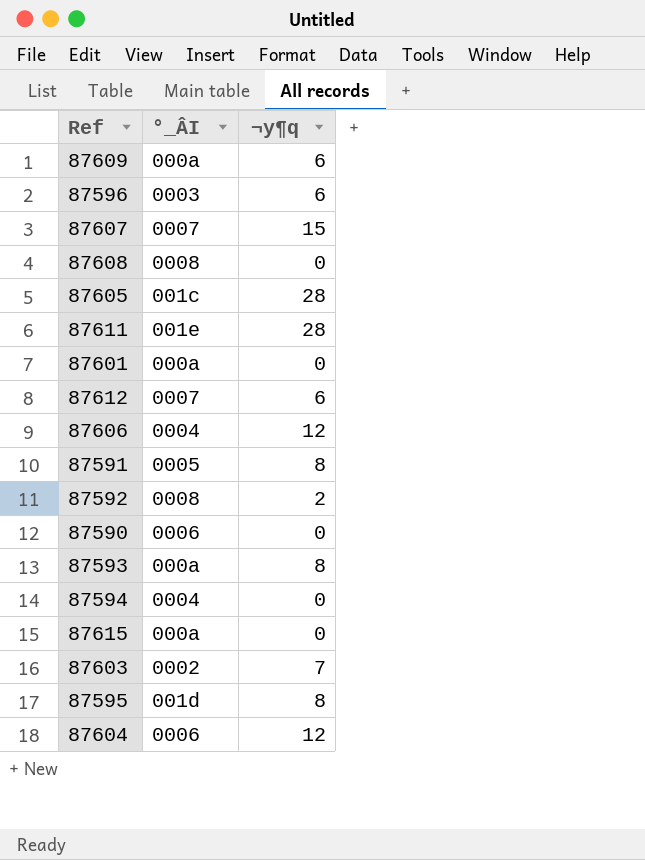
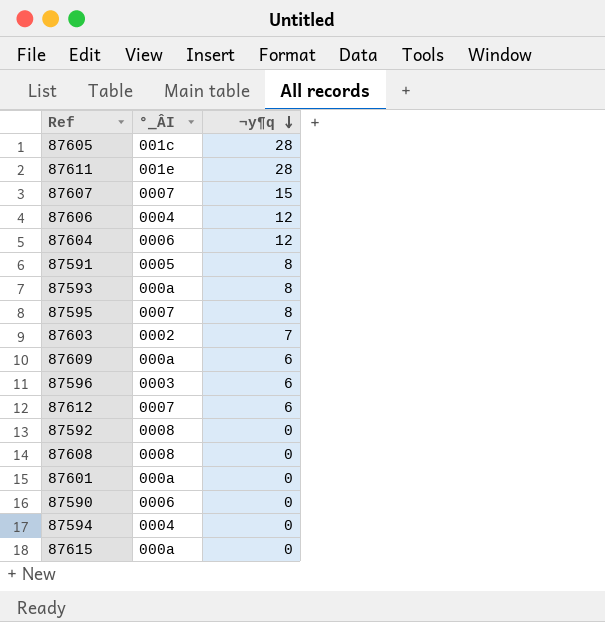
row order: none -> ¬y¶q descending
87595 | °_ÂI: 001d -> 0007
87592 | ¬y¶q: 2 -> 0

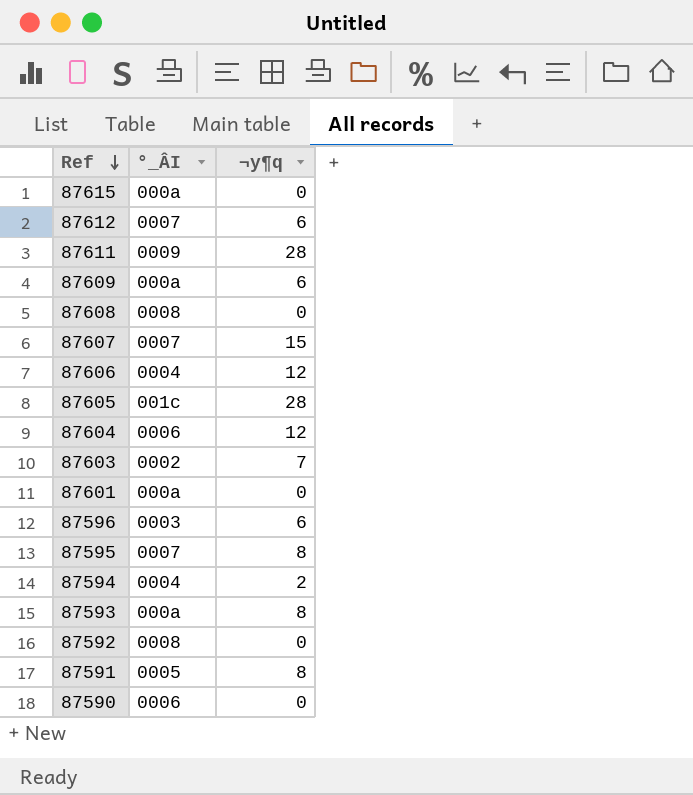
row order: ¬y¶q descending -> Ref descending
87611 | °_ÂI: 001e -> 0009
87594 | ¬y¶q: 0 -> 2

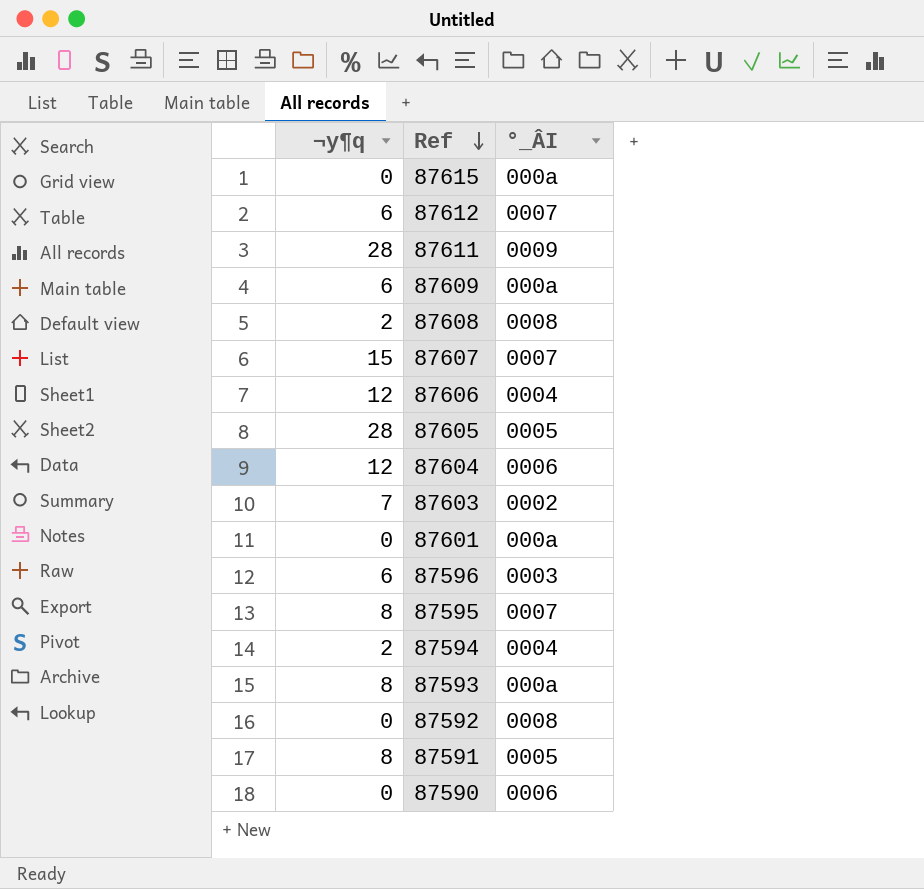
column ¬y¶q | position: 3 -> 1
87608 | ¬y¶q: 0 -> 2
87605 | °_ÂI: 001c -> 0005

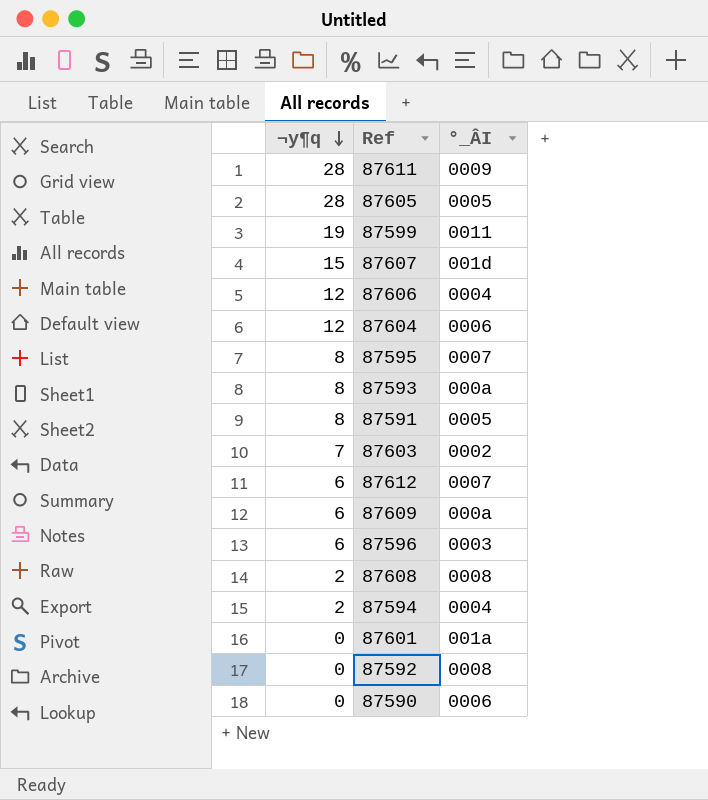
row order: Ref descending -> ¬y¶q descending
row 87615: 0 | 000a -> none
row 87599: none -> 19 | 0011
87607 | °_ÂI: 0007 -> 001d
87601 | °_ÂI: 000a -> 001a

